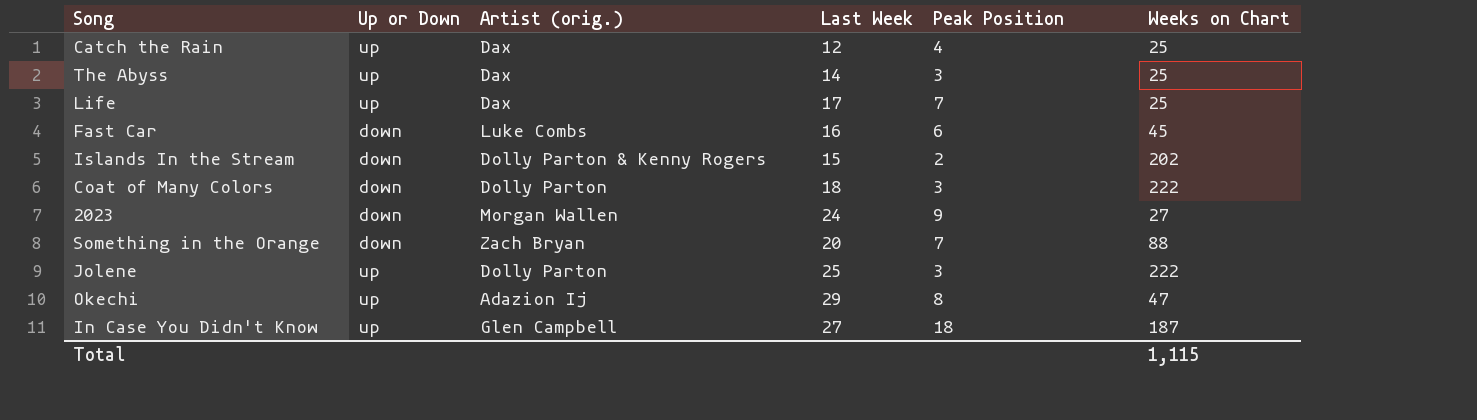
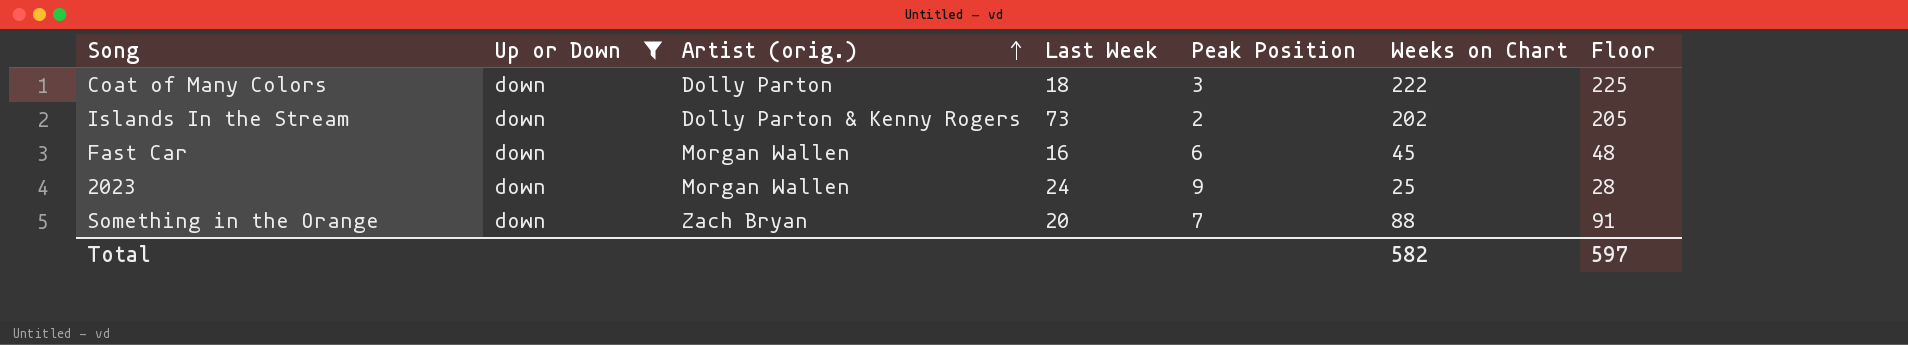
filter: none -> Up or Down = down
row order: none -> Artist (orig.) ascending
column Floor | formula: none -> [Weeks on Chart] + 3
Islands In the Stream | Last Week: 15 -> 73
Fast Car | Artist (orig.): Luke Combs -> Morgan Wallen
2023 | Weeks on Chart: 27 -> 25
Total | Weeks on Chart: 1,115 -> 582

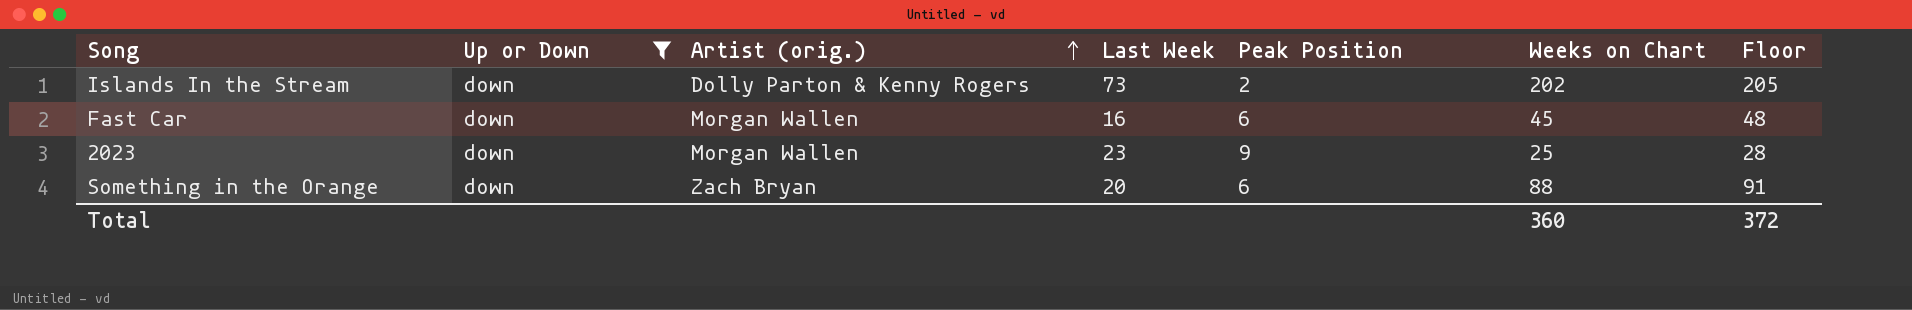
row Coat of Many Colors: down | Dolly Parton | 18 | 3 | 222 | 225 -> none
2023 | Last Week: 24 -> 23
Something in the Orange | Peak Position: 7 -> 6
Total | Weeks on Chart: 582 -> 360
Total | Floor: 597 -> 372

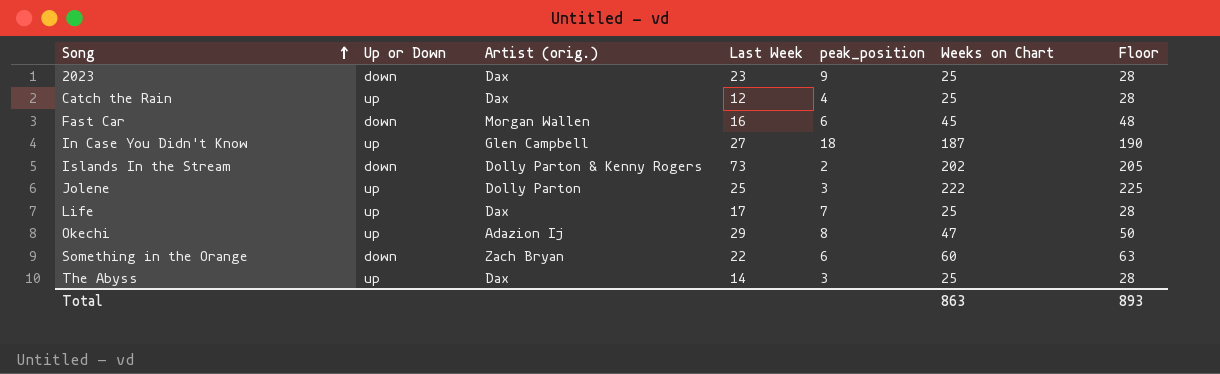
filter: Up or Down = down -> none
row order: Artist (orig.) ascending -> Song ascending
column name: Peak Position -> peak_position
2023 | Artist (orig.): Morgan Wallen -> Dax
Something in the Orange | Last Week: 20 -> 22
Something in the Orange | Weeks on Chart: 88 -> 60
Something in the Orange | Floor: 91 -> 63
Total | Weeks on Chart: 360 -> 863
Total | Floor: 372 -> 893

